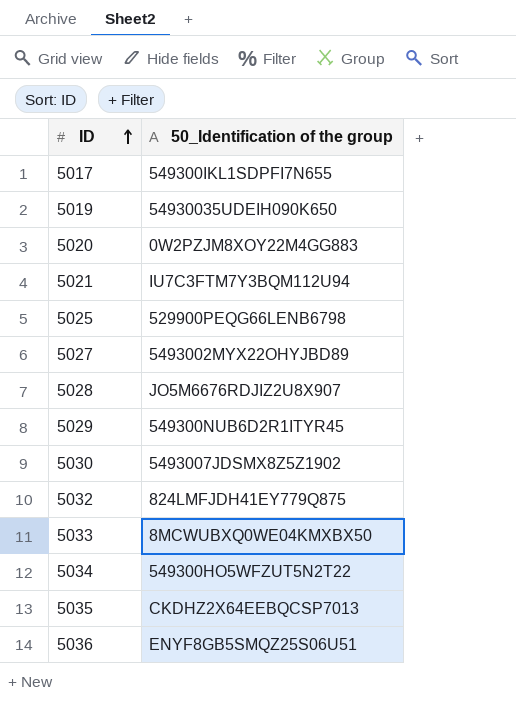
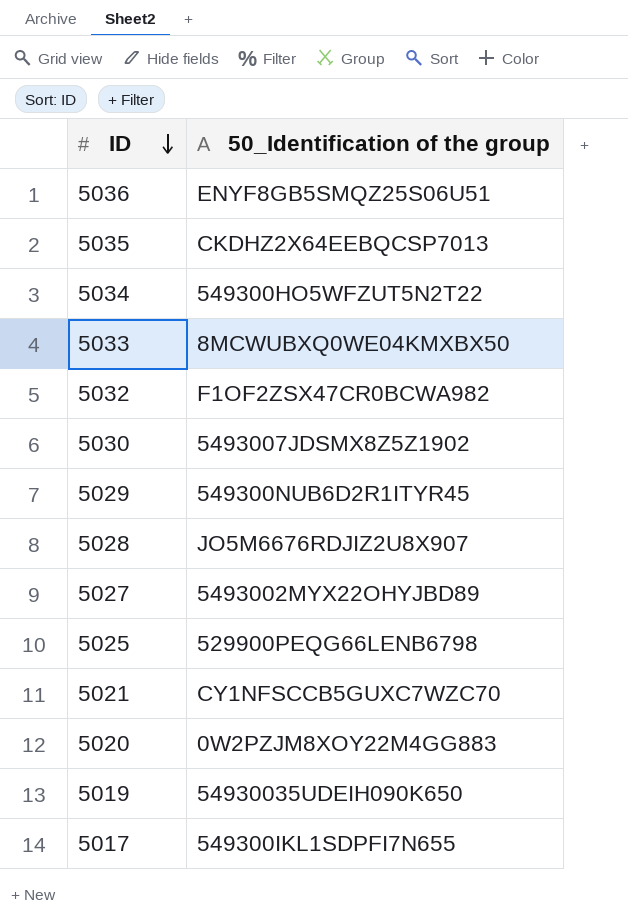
row order: ID ascending -> ID descending
5032 | 50_Identification of the group: 824LMFJDH41EY779Q875 -> F1OF2ZSX47CR0BCWA982
5021 | 50_Identification of the group: IU7C3FTM7Y3BQM112U94 -> CY1NFSCCB5GUXC7WZC70

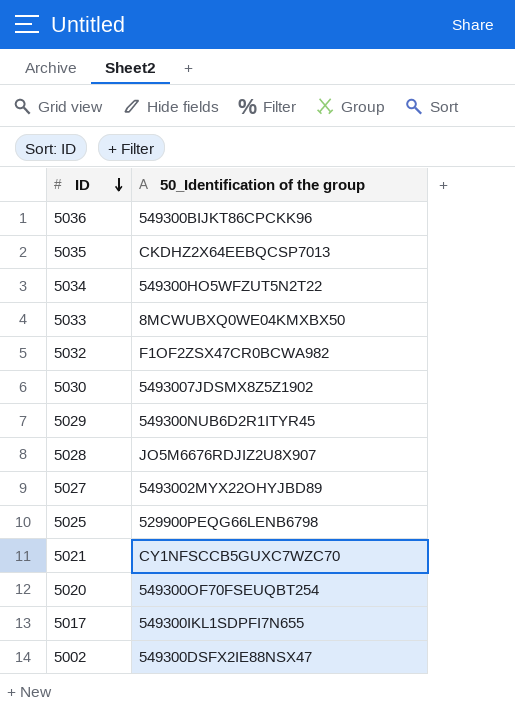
row 5019: 54930035UDEIH090K650 -> none
5036 | 50_Identification of the group: ENYF8GB5SMQZ25S06U51 -> 549300BIJKT86CPCKK96
5020 | 50_Identification of the group: 0W2PZJM8XOY22M4GG883 -> 549300OF70FSEUQBT254
row 5002: none -> 549300DSFX2IE88NSX47

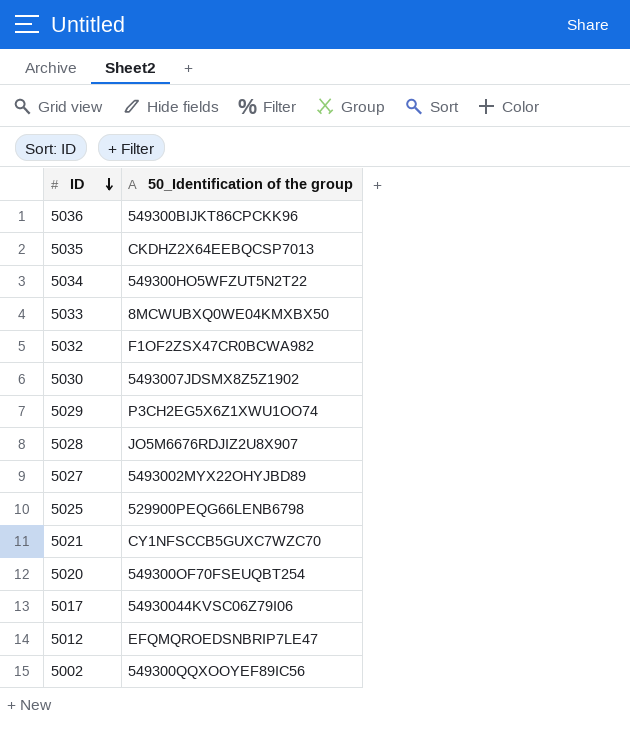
5029 | 50_Identification of the group: 549300NUB6D2R1ITYR45 -> P3CH2EG5X6Z1XWU1OO74
5017 | 50_Identification of the group: 549300IKL1SDPFI7N655 -> 54930044KVSC06Z79I06
row 5012: none -> EFQMQROEDSNBRIP7LE47
5002 | 50_Identification of the group: 549300DSFX2IE88NSX47 -> 549300QQXOOYEF89IC56

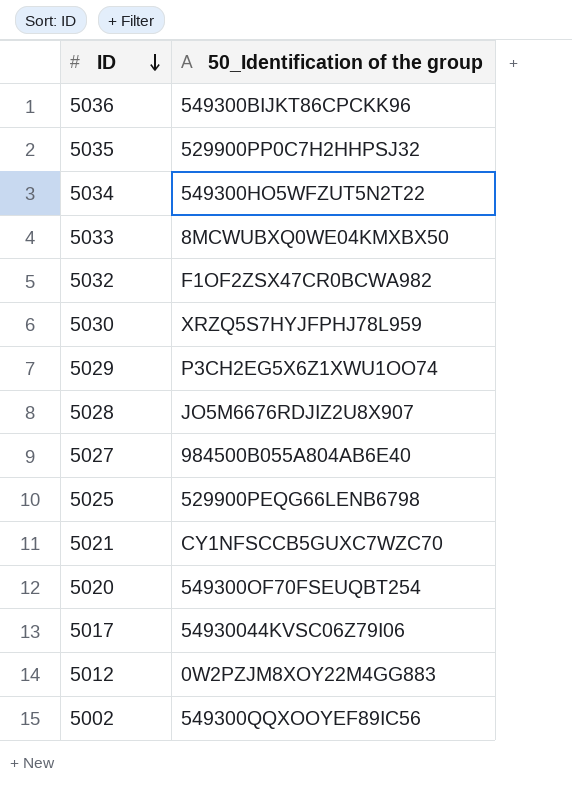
5035 | 50_Identification of the group: CKDHZ2X64EEBQCSP7013 -> 529900PP0C7H2HHPSJ32
5030 | 50_Identification of the group: 5493007JDSMX8Z5Z1902 -> XRZQ5S7HYJFPHJ78L959
5027 | 50_Identification of the group: 5493002MYX22OHYJBD89 -> 984500B055A804AB6E40
5012 | 50_Identification of the group: EFQMQROEDSNBRIP7LE47 -> 0W2PZJM8XOY22M4GG883

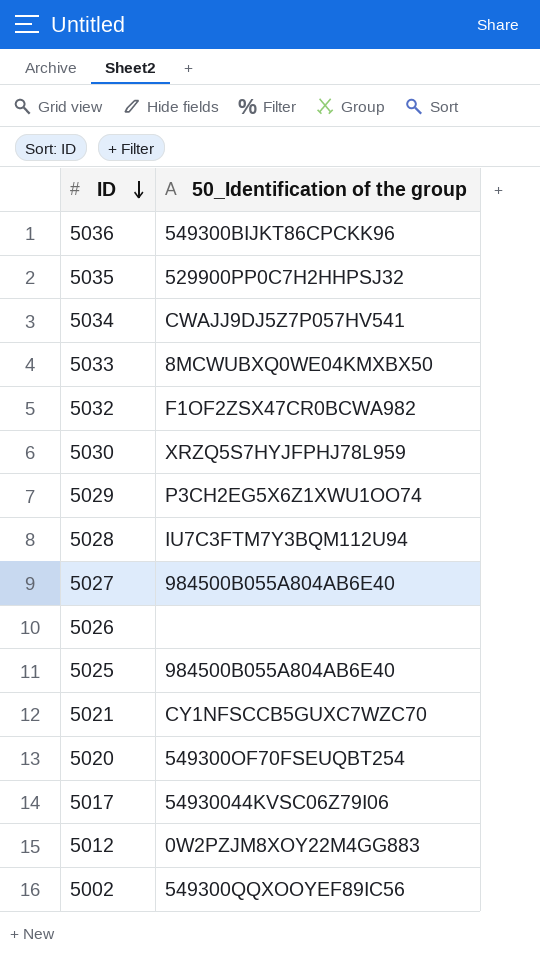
5034 | 50_Identification of the group: 549300HO5WFZUT5N2T22 -> CWAJJ9DJ5Z7P057HV541
5028 | 50_Identification of the group: JO5M6676RDJIZ2U8X907 -> IU7C3FTM7Y3BQM112U94
row 5026: none -> none
5025 | 50_Identification of the group: 529900PEQG66LENB6798 -> 984500B055A804AB6E40

